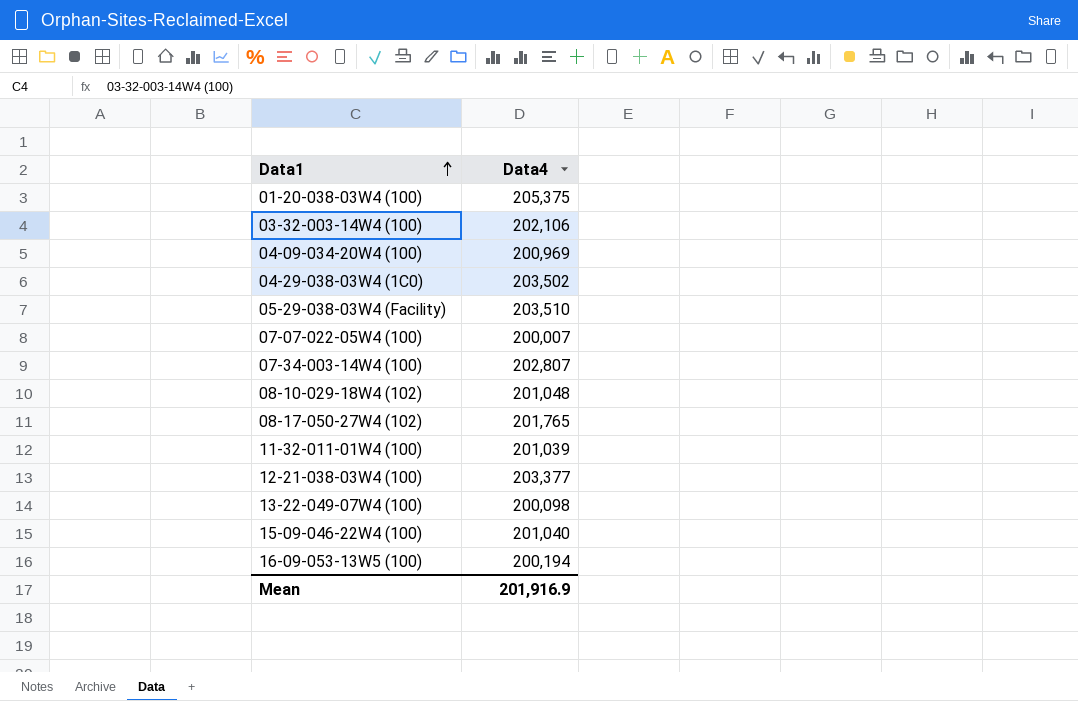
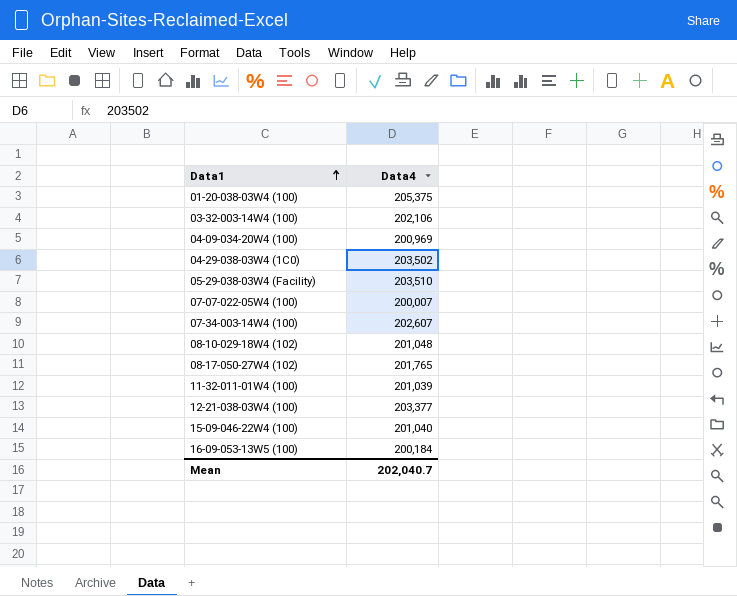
row 13-22-049-07W4 (100): 200,098 -> none
07-34-003-14W4 (100) | Data4: 202,807 -> 202,607
16-09-053-13W5 (100) | Data4: 200,194 -> 200,184
Mean | Data4: 201,916.9 -> 202,040.7

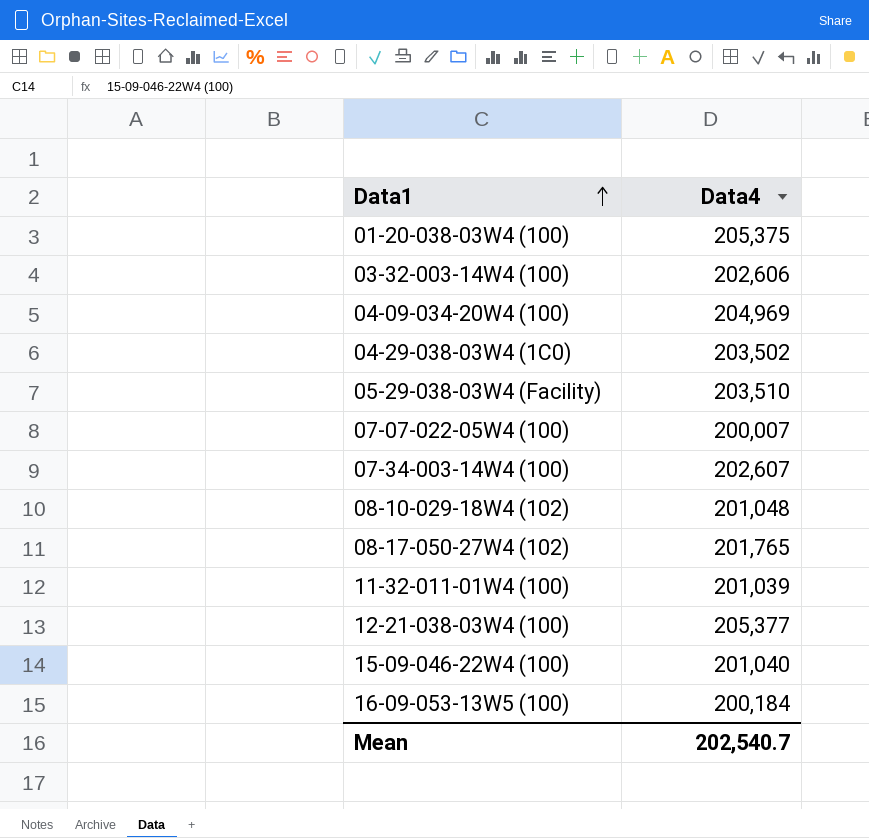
03-32-003-14W4 (100) | Data4: 202,106 -> 202,606
04-09-034-20W4 (100) | Data4: 200,969 -> 204,969
12-21-038-03W4 (100) | Data4: 203,377 -> 205,377
Mean | Data4: 202,040.7 -> 202,540.7

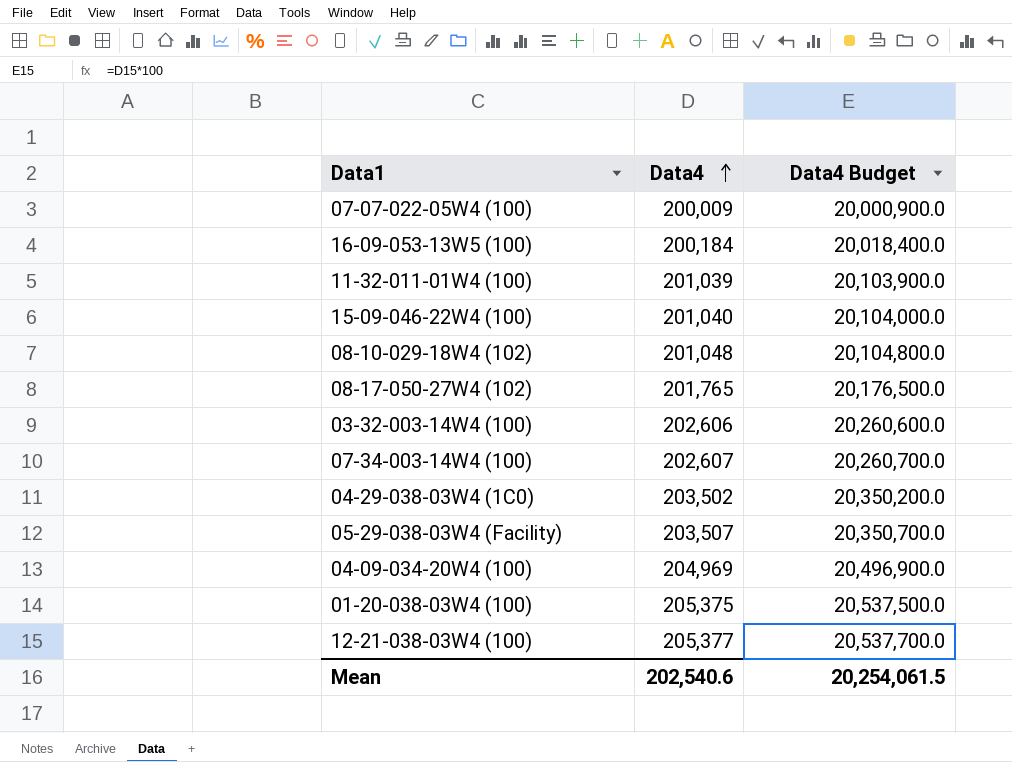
row order: Data1 ascending -> Data4 ascending
column Data4 Budget | formula: none -> [Data4] * 100
07-07-022-05W4 (100) | Data4: 200,007 -> 200,009
05-29-038-03W4 (Facility) | Data4: 203,510 -> 203,507
Mean | Data4: 202,540.7 -> 202,540.6

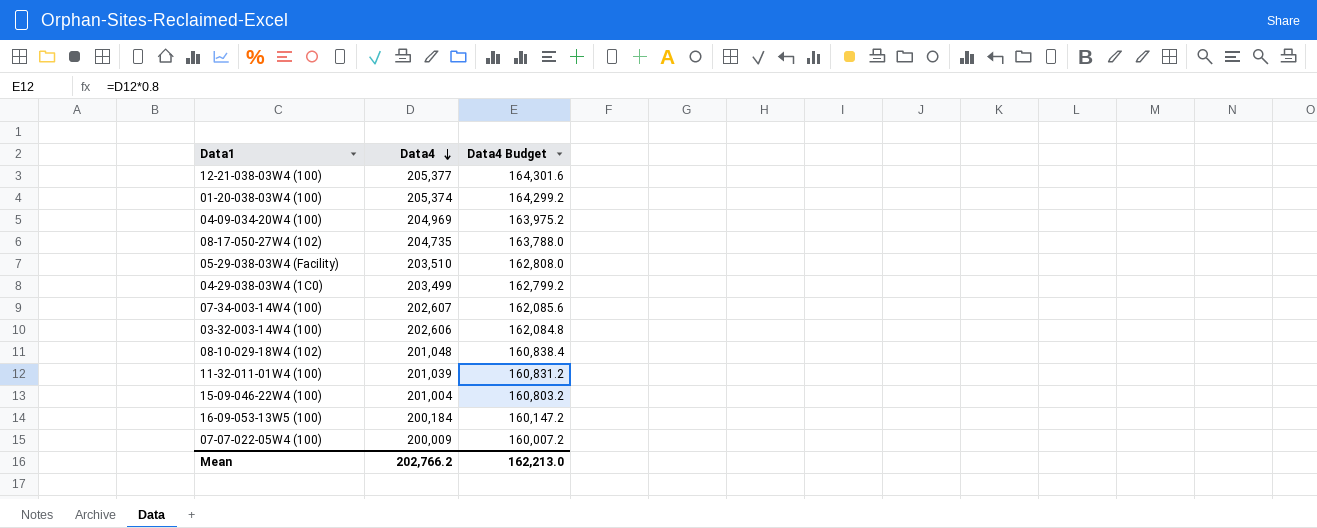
row order: Data4 ascending -> Data4 descending
column Data4 Budget | formula: [Data4] * 100 -> [Data4] * 0.8
01-20-038-03W4 (100) | Data4: 205,375 -> 205,374
08-17-050-27W4 (102) | Data4: 201,765 -> 204,735
05-29-038-03W4 (Facility) | Data4: 203,507 -> 203,510
04-29-038-03W4 (1C0) | Data4: 203,502 -> 203,499
15-09-046-22W4 (100) | Data4: 201,040 -> 201,004
Mean | Data4: 202,540.6 -> 202,766.2
Mean | Data4 Budget: 20,254,061.5 -> 162,213.0

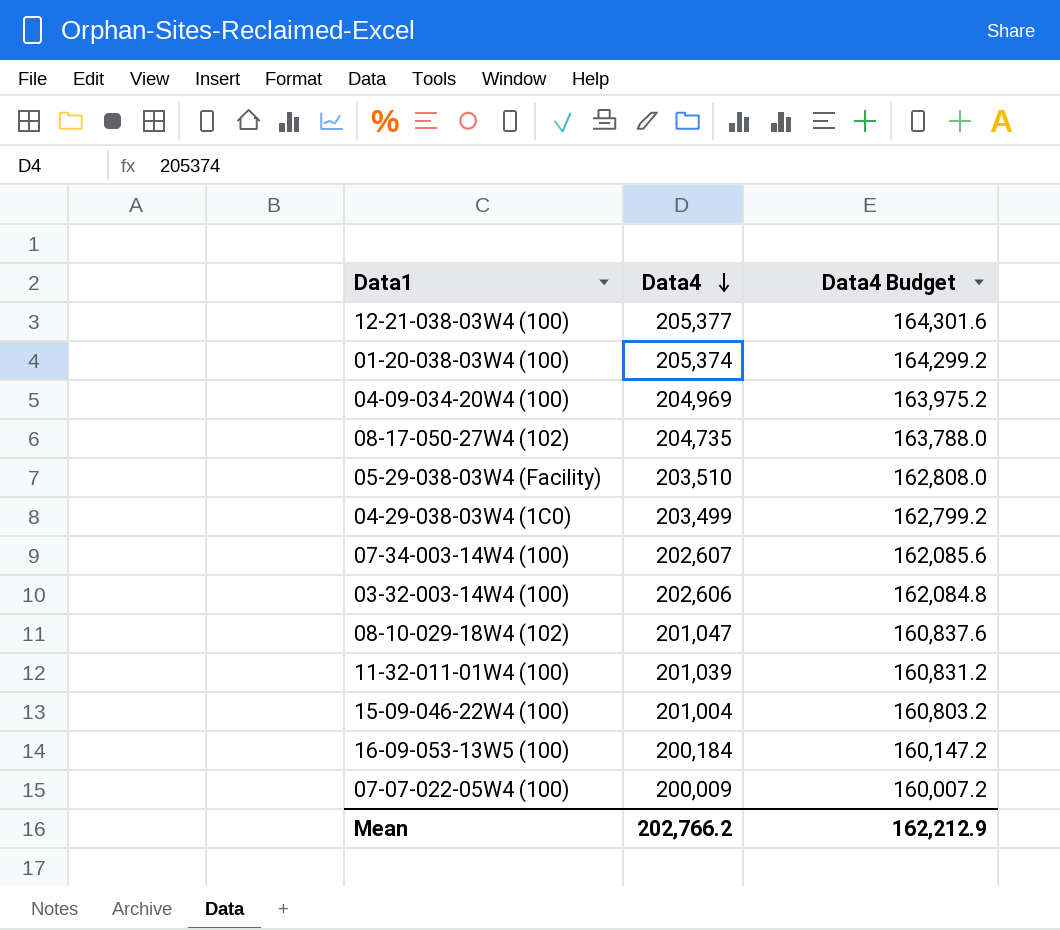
08-10-029-18W4 (102) | Data4: 201,048 -> 201,047
08-10-029-18W4 (102) | Data4 Budget: 160,838.4 -> 160,837.6
Mean | Data4 Budget: 162,213.0 -> 162,212.9

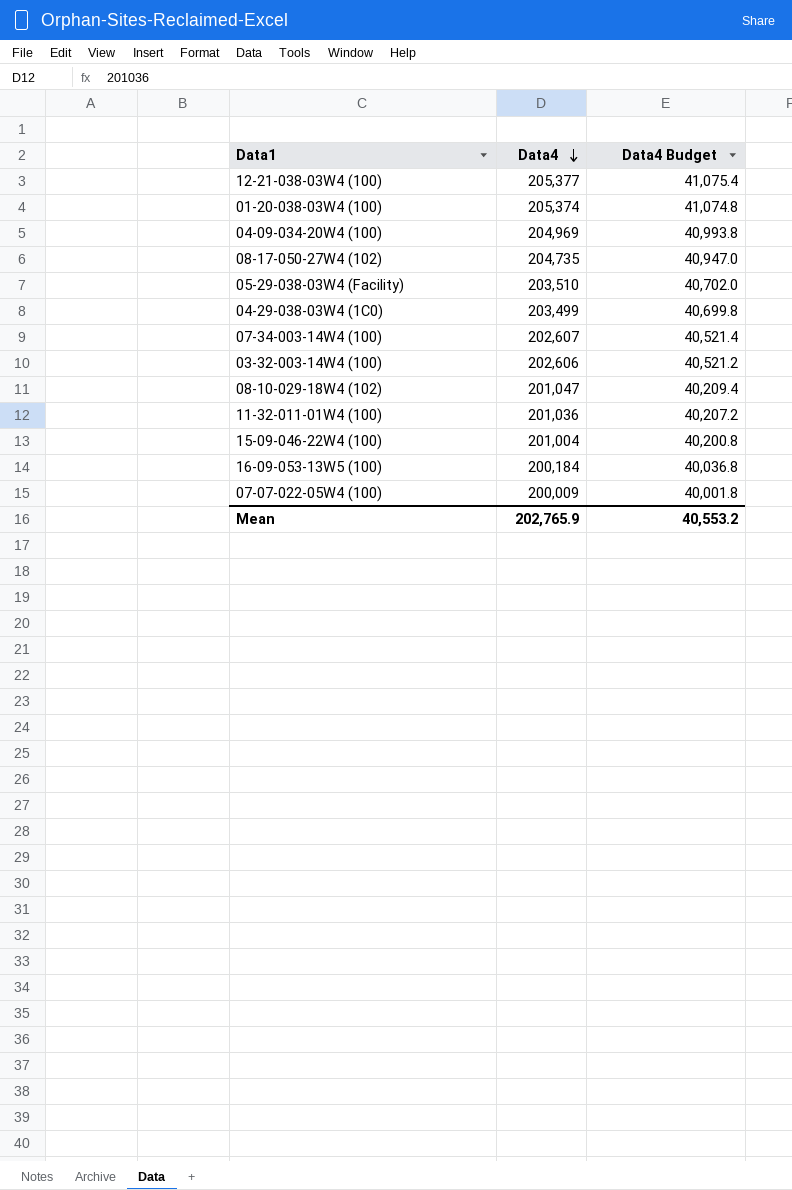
column Data4 Budget | formula: [Data4] * 0.8 -> [Data4] * 0.2
11-32-011-01W4 (100) | Data4: 201,039 -> 201,036
Mean | Data4: 202,766.2 -> 202,765.9
Mean | Data4 Budget: 162,212.9 -> 40,553.2

